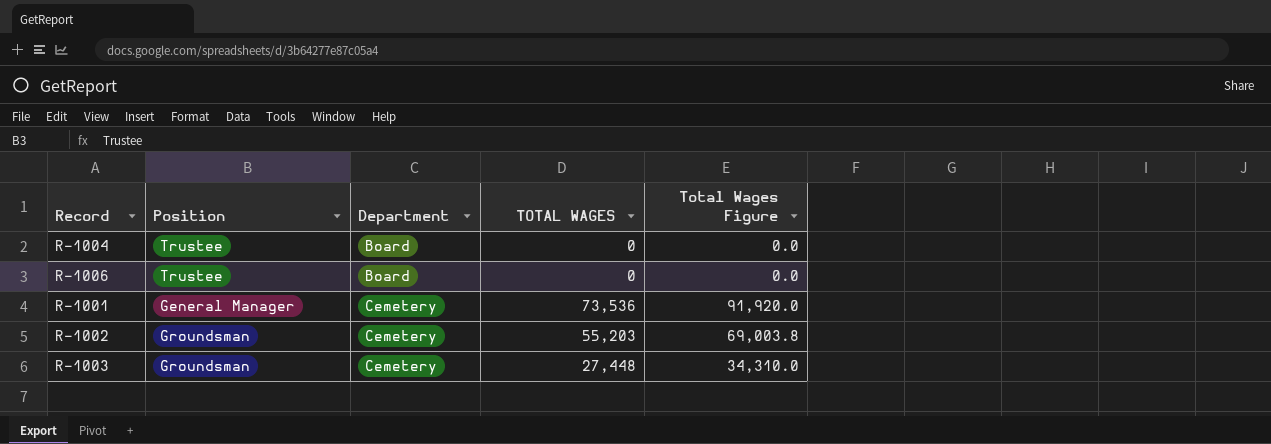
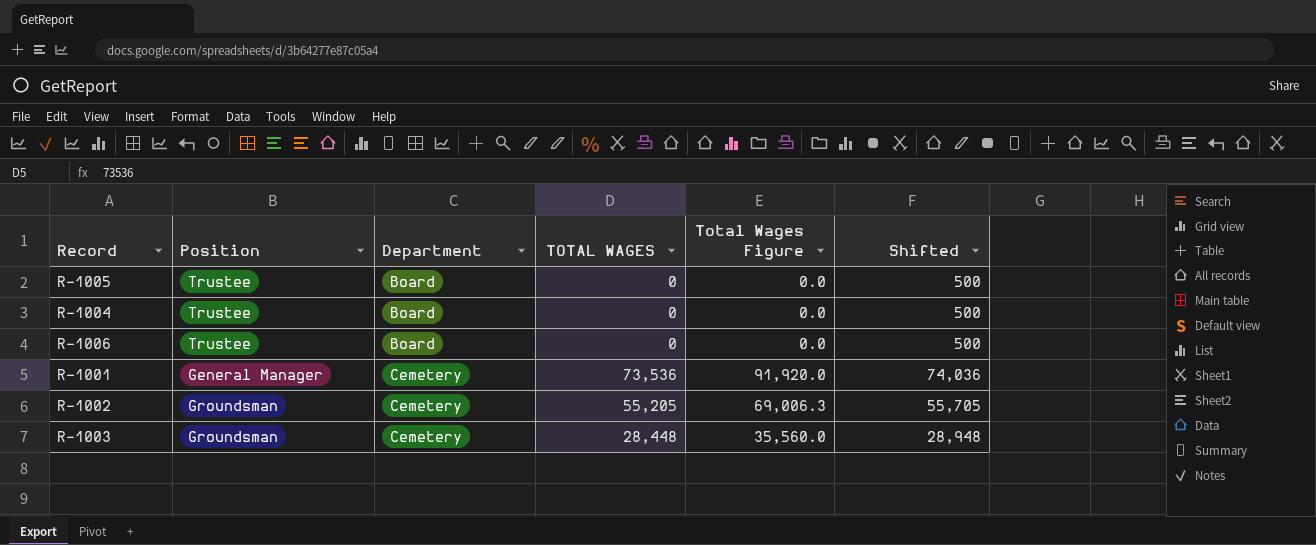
column Shifted | formula: none -> [TOTAL WAGES] + 500
row R-1005: none -> Trustee | Board | 0 | 0.0 | 500
R-1002 | TOTAL WAGES: 55,203 -> 55,205
R-1002 | Total Wages Figure: 69,003.8 -> 69,006.3
R-1003 | TOTAL WAGES: 27,448 -> 28,448
R-1003 | Total Wages Figure: 34,310.0 -> 35,560.0

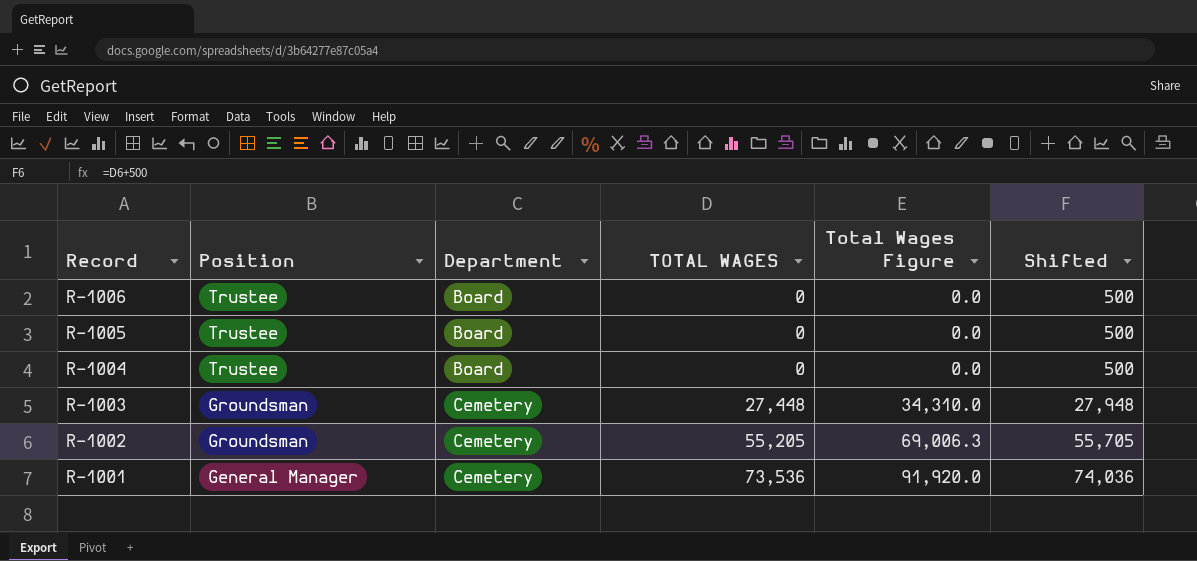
row order: Department ascending -> Record descending
R-1003 | TOTAL WAGES: 28,448 -> 27,448
R-1003 | Total Wages Figure: 35,560.0 -> 34,310.0
R-1003 | Shifted: 28,948 -> 27,948

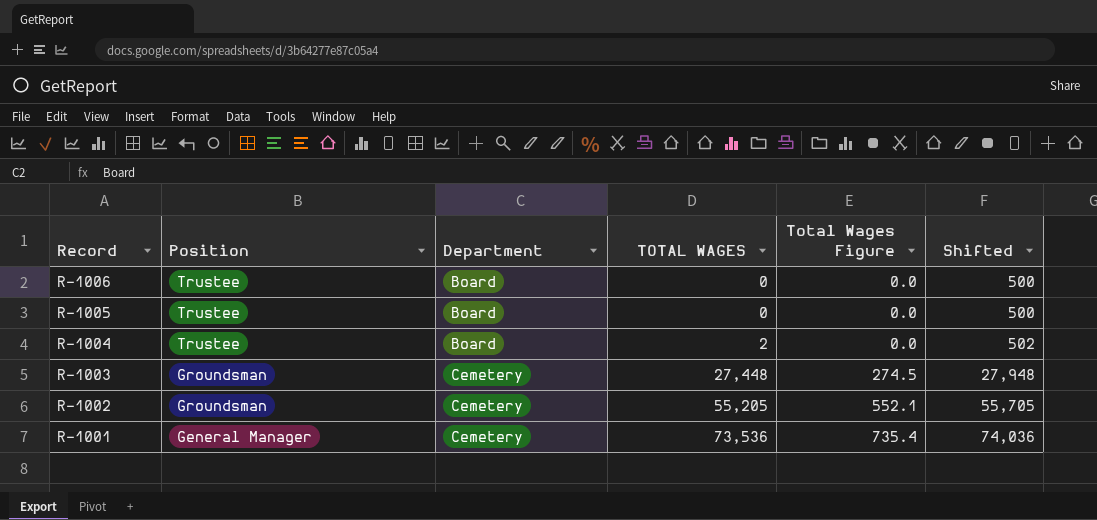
column Total Wages Figure | formula: [TOTAL WAGES] * 1.25 -> [TOTAL WAGES] * 0.01
R-1004 | TOTAL WAGES: 0 -> 2
R-1004 | Shifted: 500 -> 502

